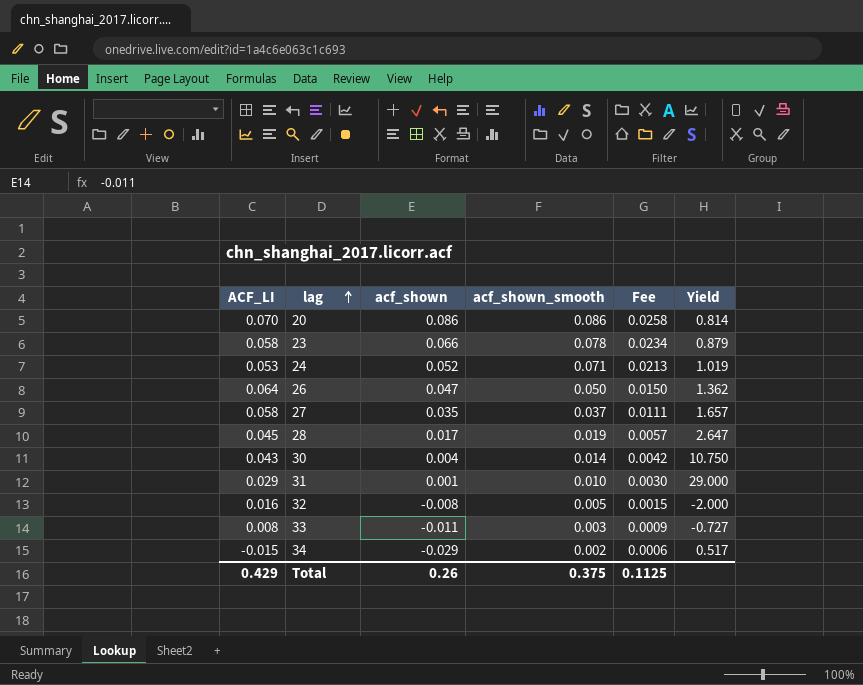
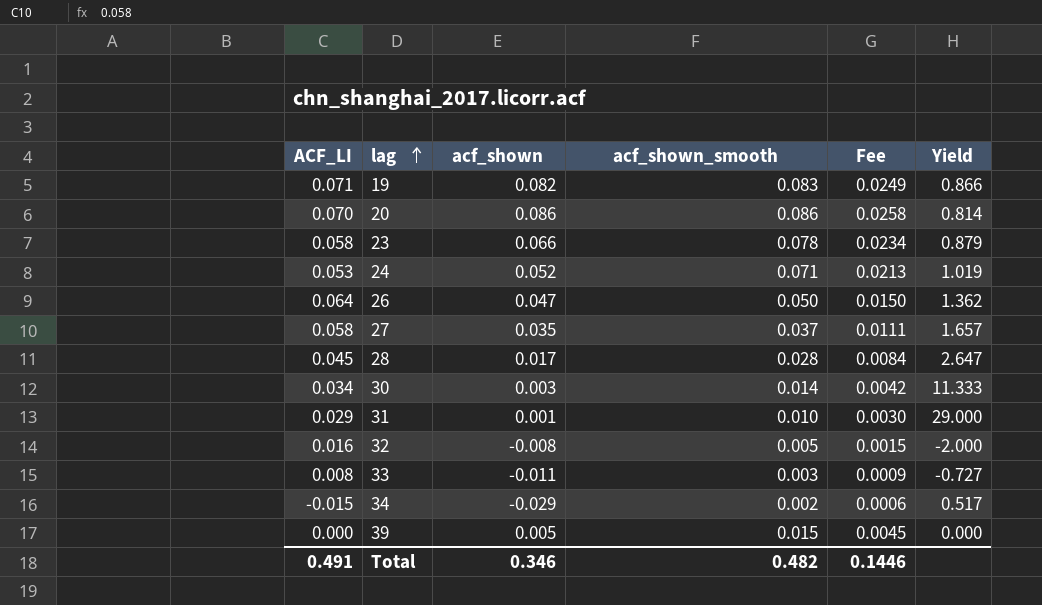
row 19: none -> 0.071 | 0.082 | 0.083 | 0.0249 | 0.866
28 | acf_shown_smooth: 0.019 -> 0.028
28 | Fee: 0.0057 -> 0.0084
30 | ACF_LI: 0.043 -> 0.034
30 | acf_shown: 0.004 -> 0.003
30 | Yield: 10.750 -> 11.333
row 39: none -> 0.000 | 0.005 | 0.015 | 0.0045 | 0.000
Total | ACF_LI: 0.429 -> 0.491
Total | acf_shown: 0.26 -> 0.346
Total | acf_shown_smooth: 0.375 -> 0.482
Total | Fee: 0.1125 -> 0.1446

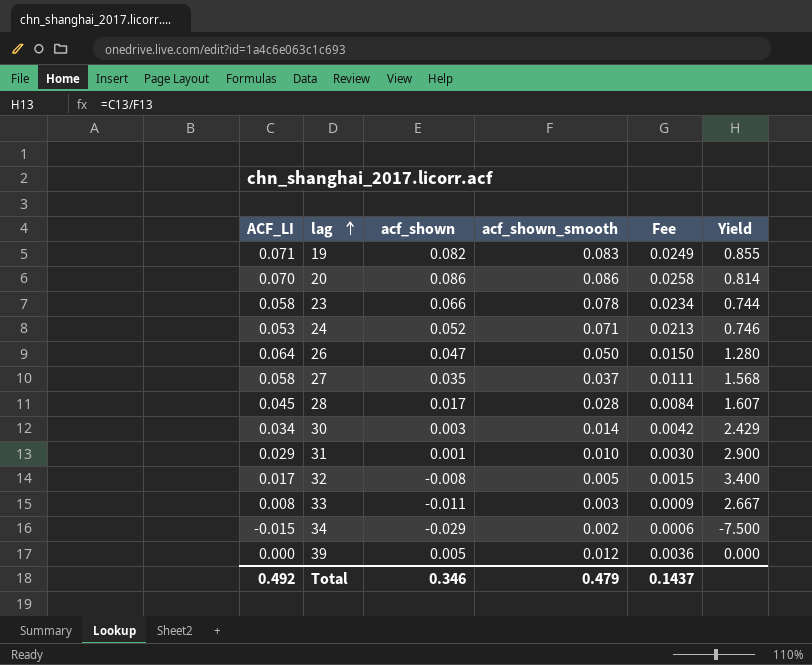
column Yield | formula: [ACF_LI] / [acf_shown] -> [ACF_LI] / [acf_shown_smooth]
32 | ACF_LI: 0.016 -> 0.017
39 | acf_shown_smooth: 0.015 -> 0.012
39 | Fee: 0.0045 -> 0.0036
Total | ACF_LI: 0.491 -> 0.492
Total | acf_shown_smooth: 0.482 -> 0.479
Total | Fee: 0.1446 -> 0.1437

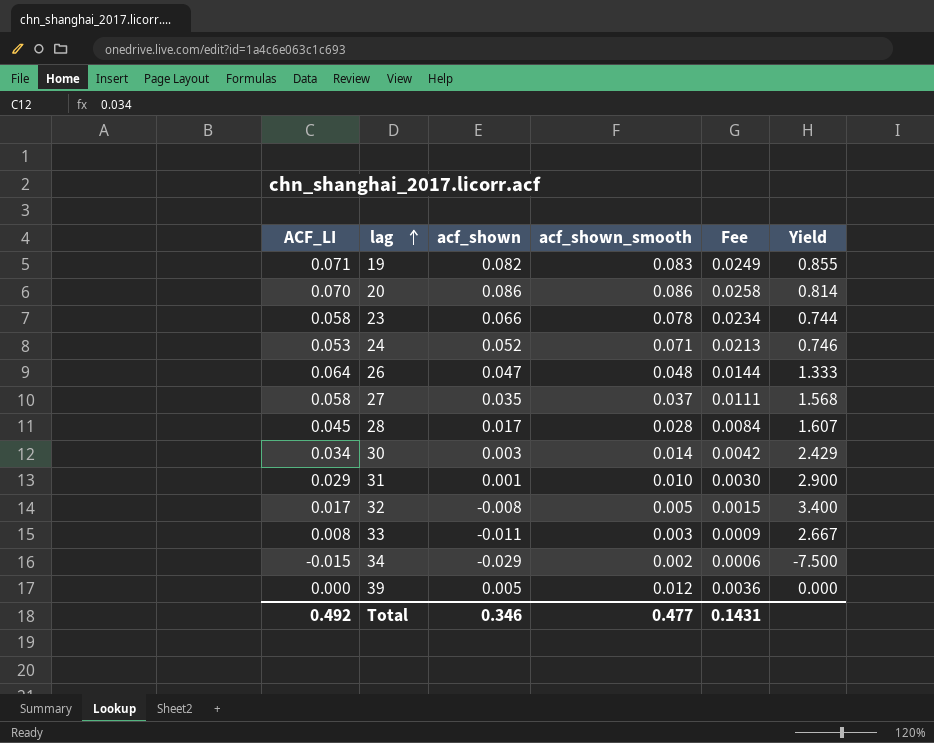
26 | acf_shown_smooth: 0.050 -> 0.048
26 | Fee: 0.0150 -> 0.0144
26 | Yield: 1.280 -> 1.333
Total | acf_shown_smooth: 0.479 -> 0.477
Total | Fee: 0.1437 -> 0.1431

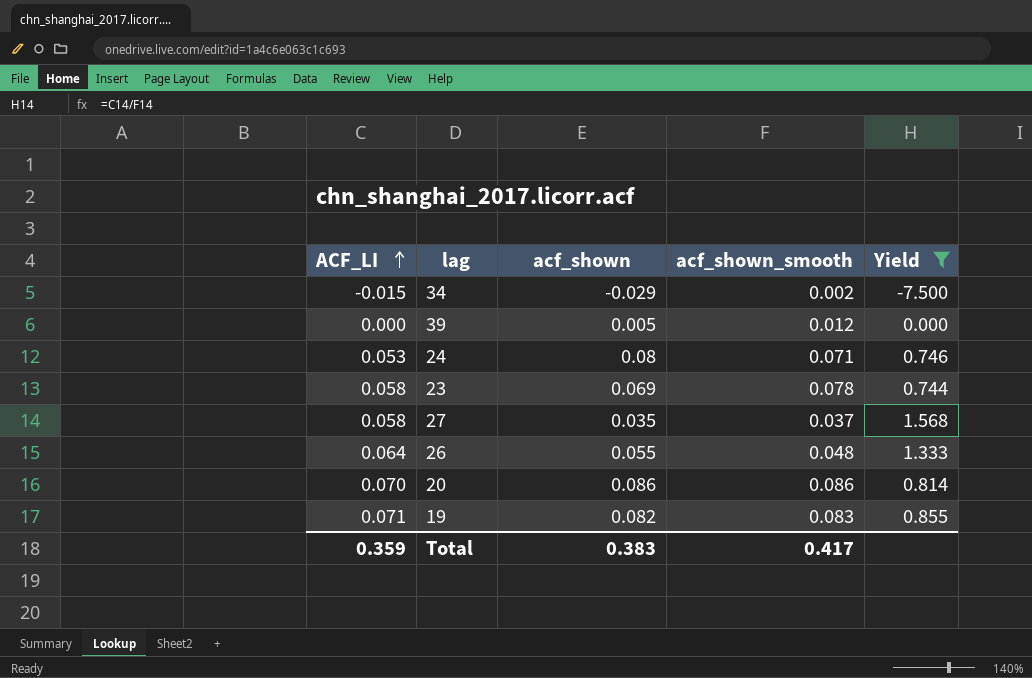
filter: none -> Yield <= 1.568
row order: lag ascending -> ACF_LI ascending
column Fee | formula: [acf_shown_smooth] * 0.3 -> none
24 | acf_shown: 0.052 -> 0.08
23 | acf_shown: 0.066 -> 0.069
26 | acf_shown: 0.047 -> 0.055
Total | ACF_LI: 0.492 -> 0.359
Total | acf_shown: 0.346 -> 0.383
Total | acf_shown_smooth: 0.477 -> 0.417

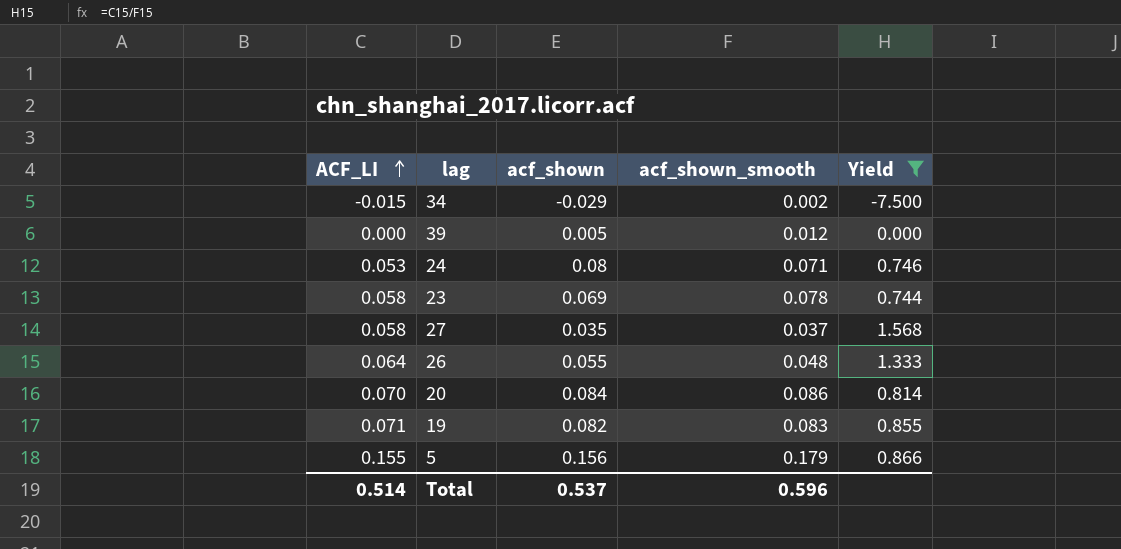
20 | acf_shown: 0.086 -> 0.084
row 5: none -> 0.155 | 0.156 | 0.179 | 0.866
Total | ACF_LI: 0.359 -> 0.514
Total | acf_shown: 0.383 -> 0.537
Total | acf_shown_smooth: 0.417 -> 0.596

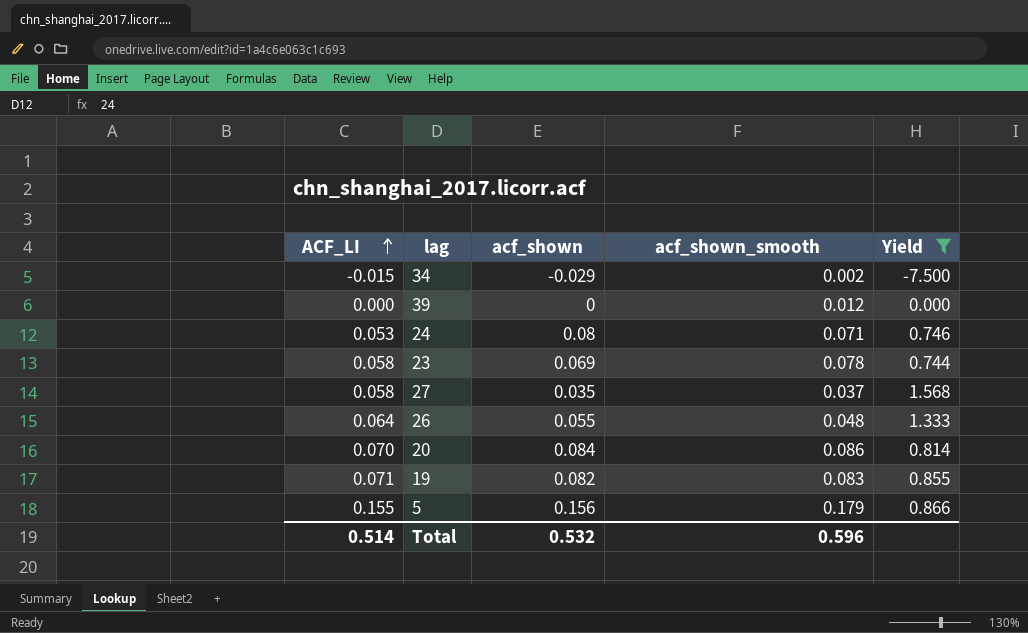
39 | acf_shown: 0.005 -> 0
Total | acf_shown: 0.537 -> 0.532

